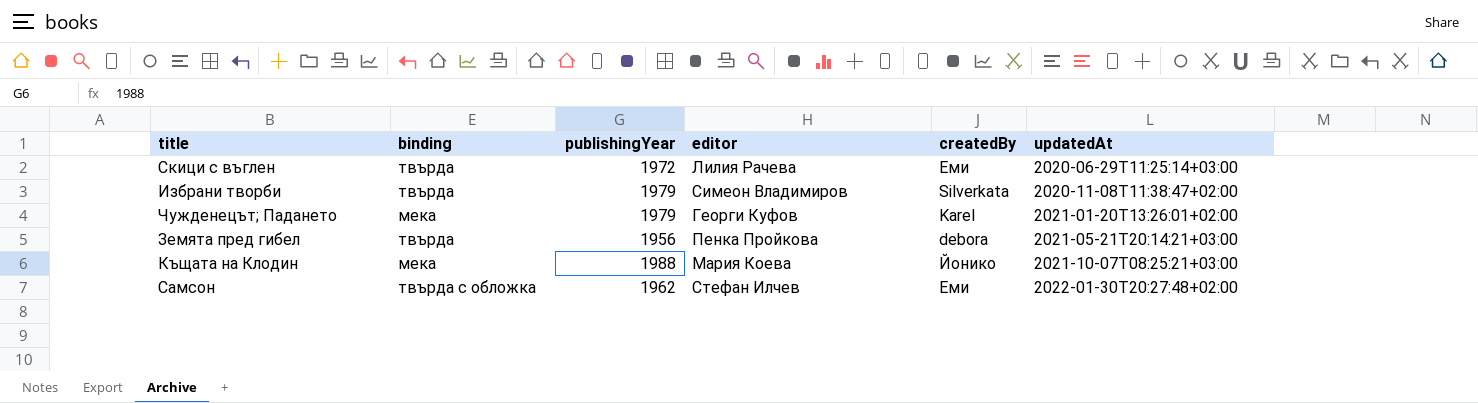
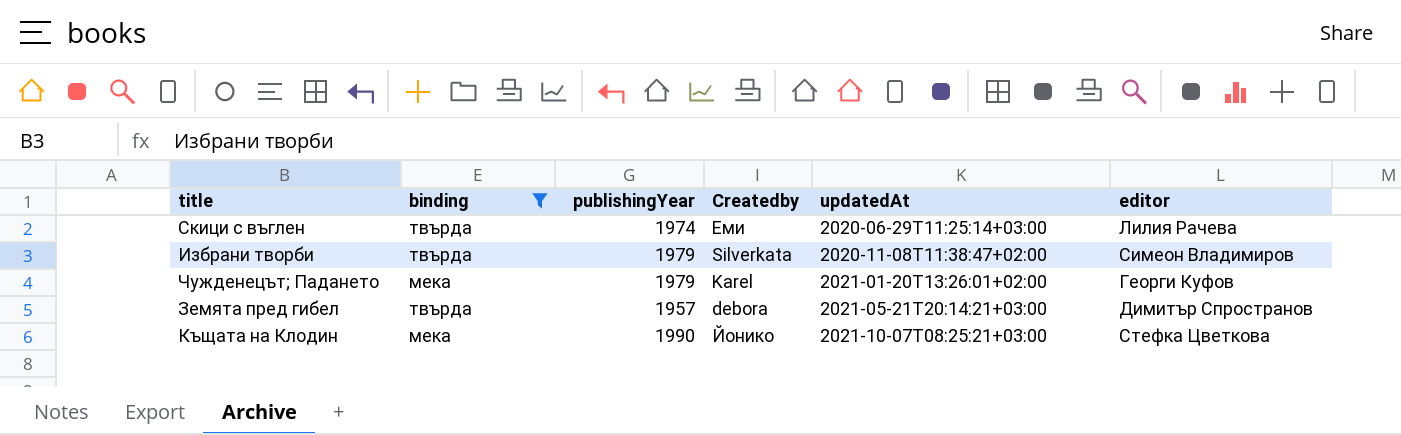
filter: none -> binding != твърда с обложка
column name: createdBy -> Createdby
column editor | position: 4 -> 6
Скици с въглен | publishingYear: 1972 -> 1974
Земята пред гибел | publishingYear: 1956 -> 1957
Земята пред гибел | editor: Пенка Пройкова -> Димитър Спространов
Къщата на Клодин | publishingYear: 1988 -> 1990
Къщата на Клодин | editor: Мария Коева -> Стефка Цветкова

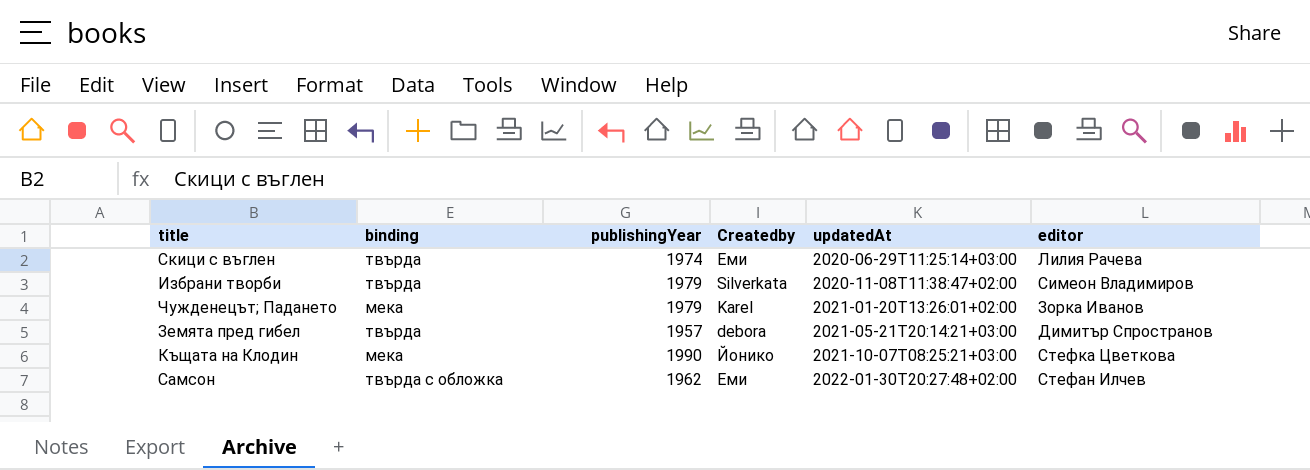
filter: binding != твърда с обложка -> none
Чужденецът; Падането | editor: Георги Куфов -> Зорка Иванов

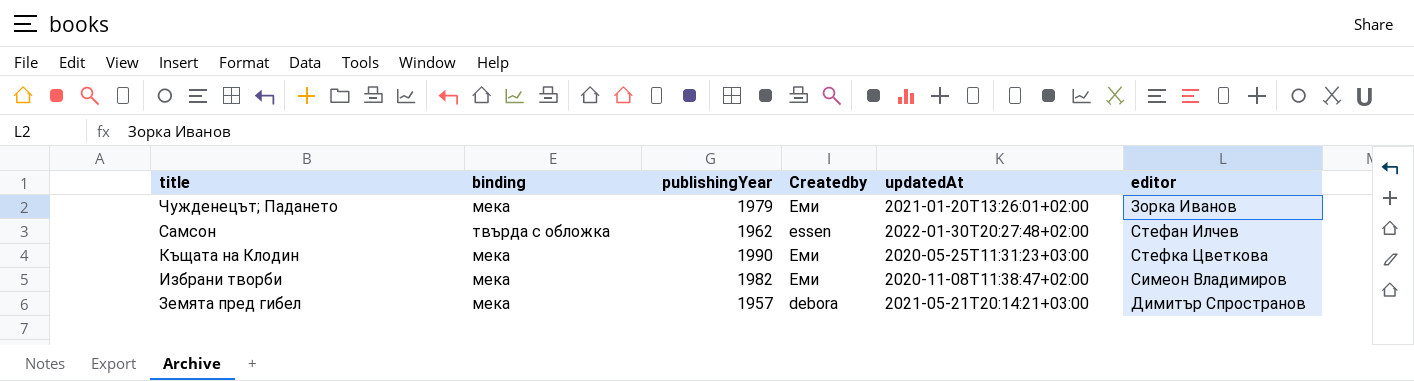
row order: updatedAt ascending -> title descending
row Скици с въглен: твърда | 1974 | Еми | 2020-06-29T11:25:14+03:00 | Лилия Рачева -> none
Чужденецът; Падането | Createdby: Karel -> Еми
Самсон | Createdby: Еми -> essen
Къщата на Клодин | Createdby: Йонико -> Еми
Къщата на Клодин | updatedAt: 2021-10-07T08:25:21+03:00 -> 2020-05-25T11:31:23+03:00
Избрани творби | binding: твърда -> мека
Избрани творби | publishingYear: 1979 -> 1982
Избрани творби | Createdby: Silverkata -> Еми
Земята пред гибел | binding: твърда -> мека

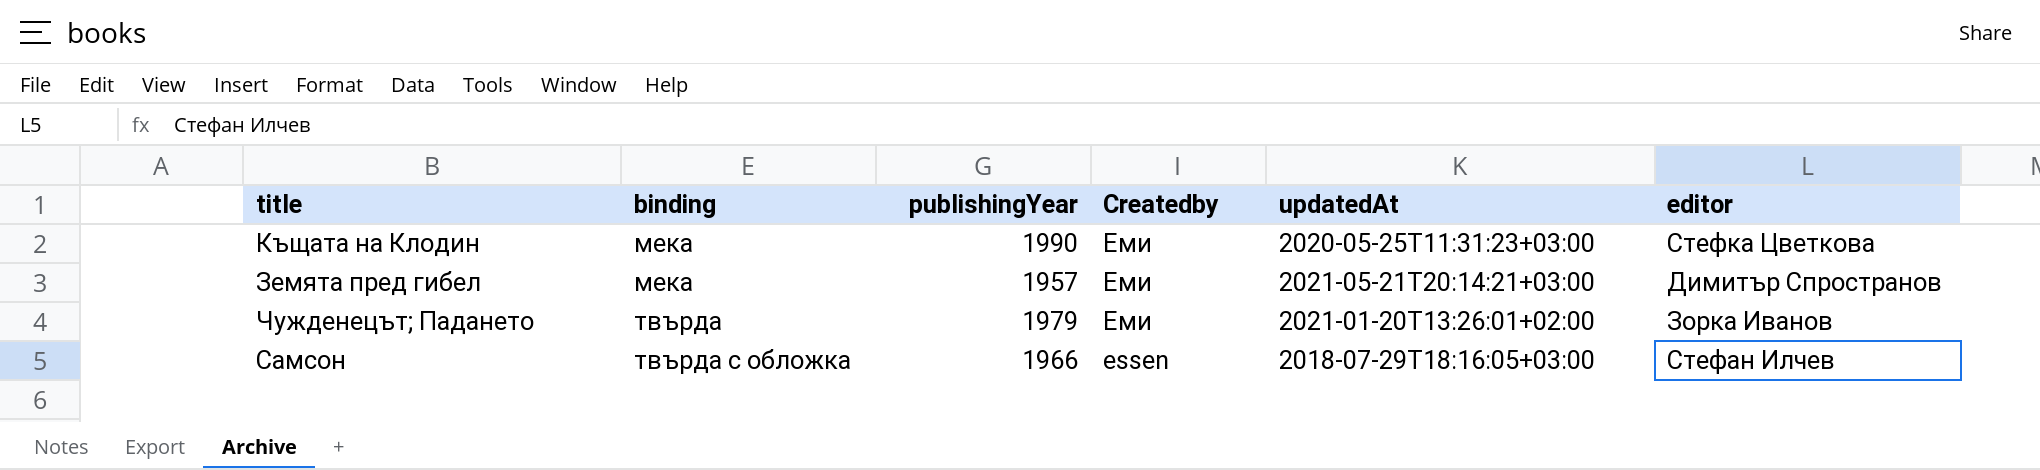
row order: title descending -> binding ascending
row Избрани творби: мека | 1982 | Еми | 2020-11-08T11:38:47+02:00 | Симеон Владимиров -> none
Земята пред гибел | Createdby: debora -> Еми
Чужденецът; Падането | binding: мека -> твърда
Самсон | publishingYear: 1962 -> 1966
Самсон | updatedAt: 2022-01-30T20:27:48+02:00 -> 2018-07-29T18:16:05+03:00

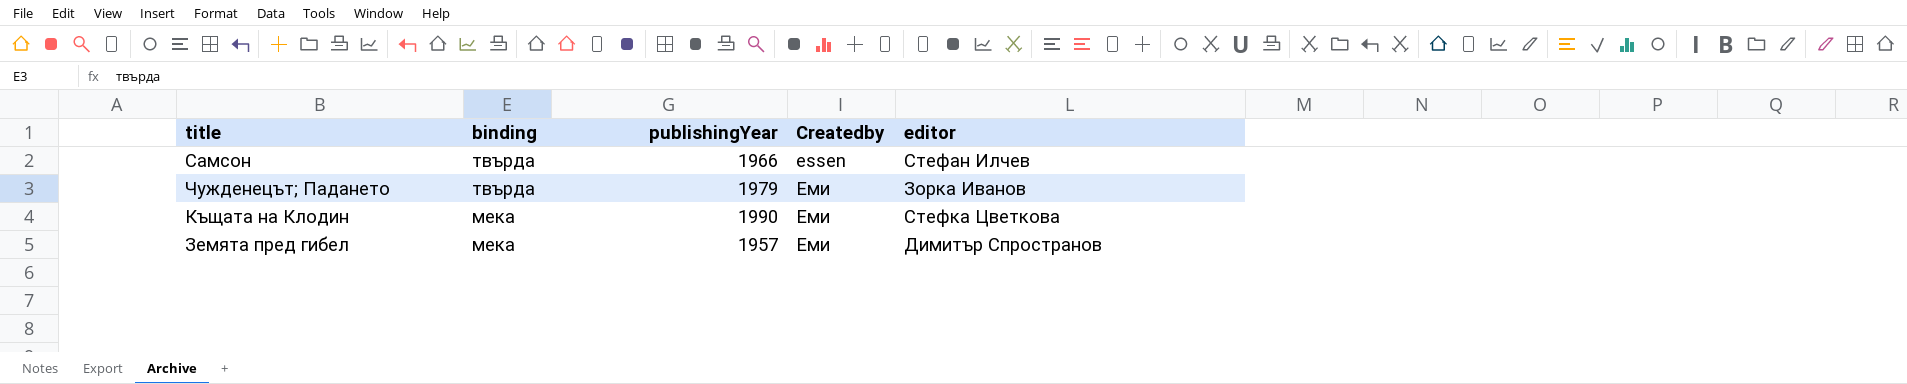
row order: binding ascending -> binding descending
column updatedAt | position: 5 -> none
Самсон | binding: твърда с обложка -> твърда

